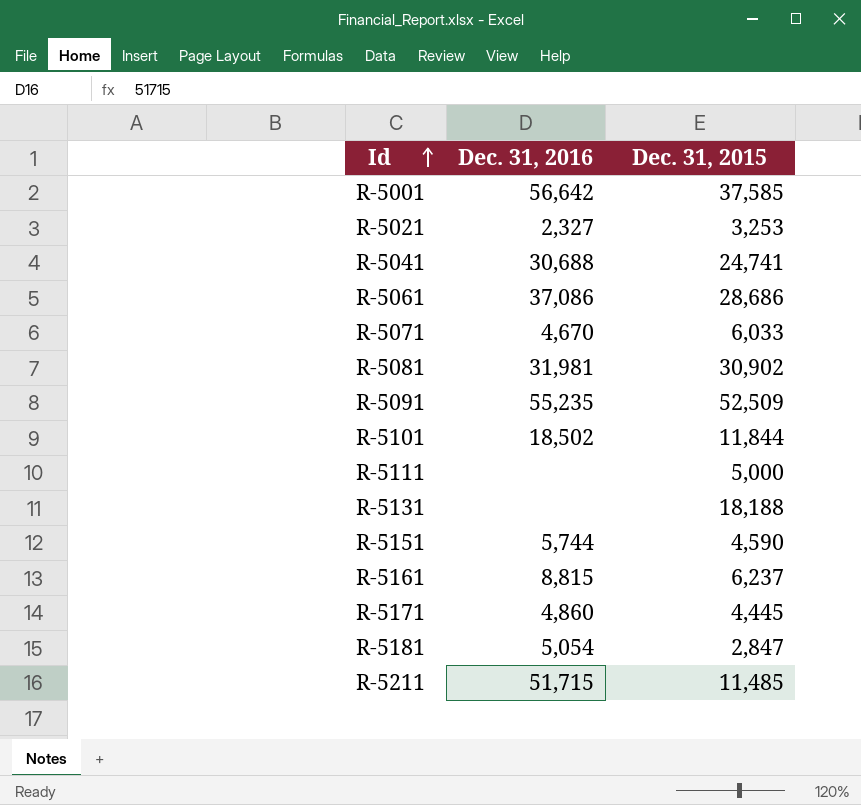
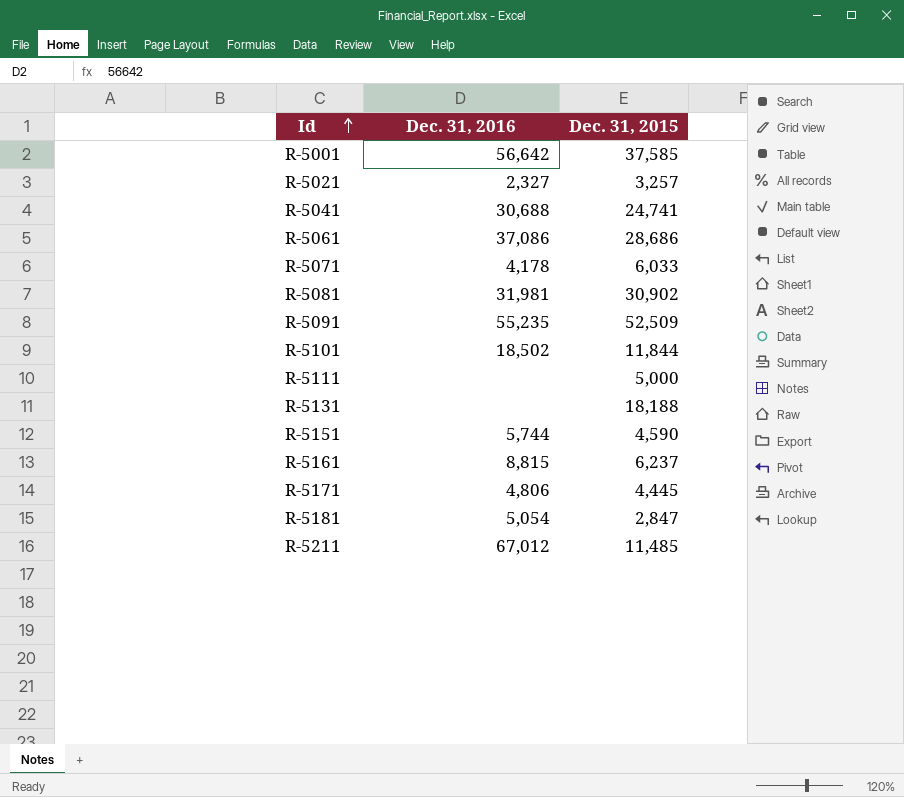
R-5021 | Dec. 31, 2015: 3,253 -> 3,257
R-5071 | Dec. 31, 2016: 4,670 -> 4,178
R-5171 | Dec. 31, 2016: 4,860 -> 4,806
R-5211 | Dec. 31, 2016: 51,715 -> 67,012

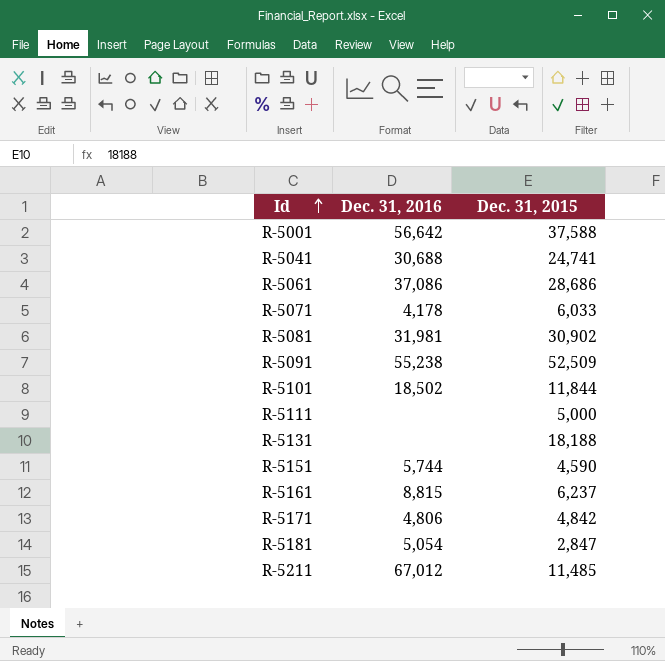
row R-5021: 2,327 | 3,257 -> none
R-5001 | Dec. 31, 2015: 37,585 -> 37,588
R-5091 | Dec. 31, 2016: 55,235 -> 55,238
R-5171 | Dec. 31, 2015: 4,445 -> 4,842

